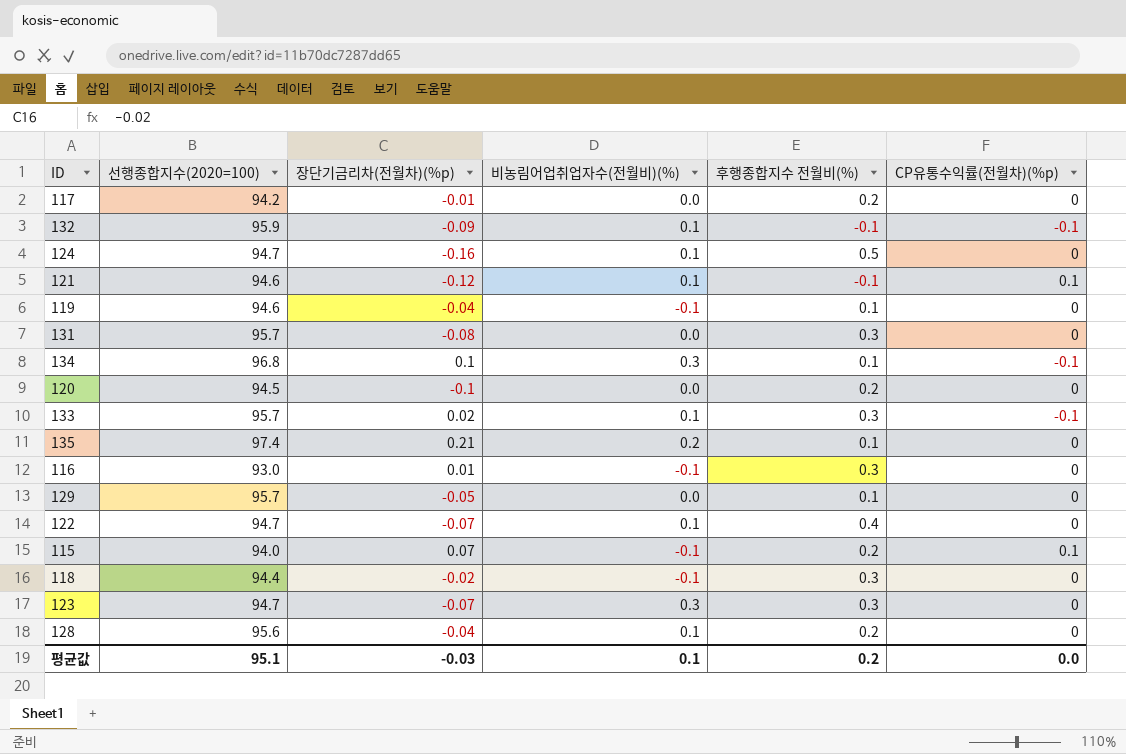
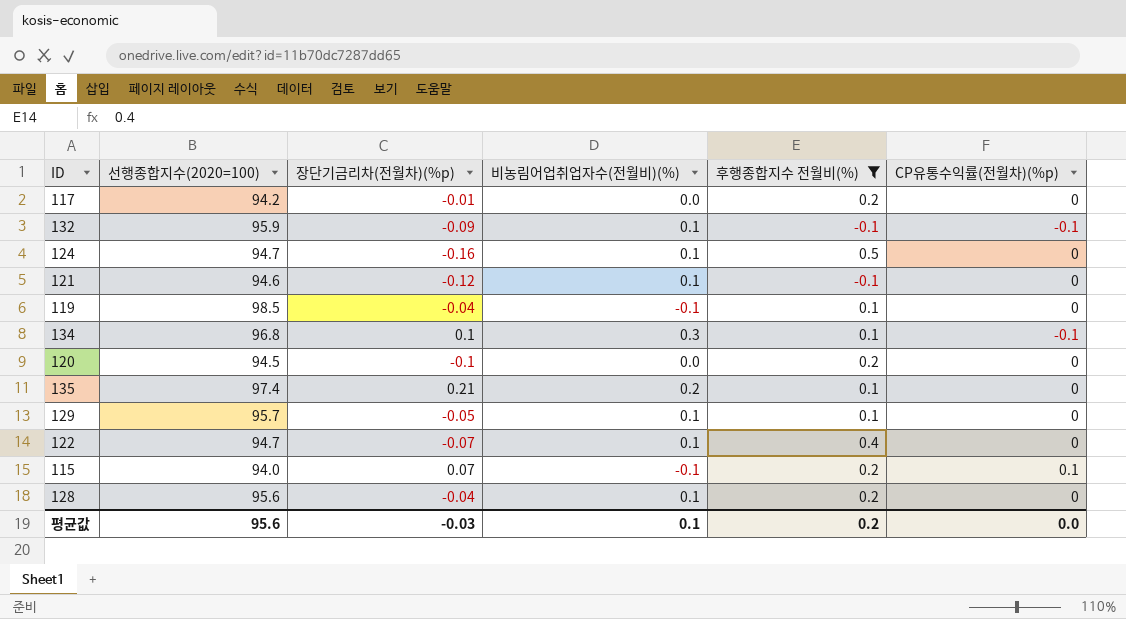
filter: none -> 후행종합지수 전월비(%) != 0.3
121 | CP유통수익률(전월차)(%p): 0.1 -> 0
119 | 선행종합지수(2020=100): 94.6 -> 98.5
129 | 비농림어업취업자수(전월비)(%): 0.0 -> 0.1
평균값 | 선행종합지수(2020=100): 95.1 -> 95.6

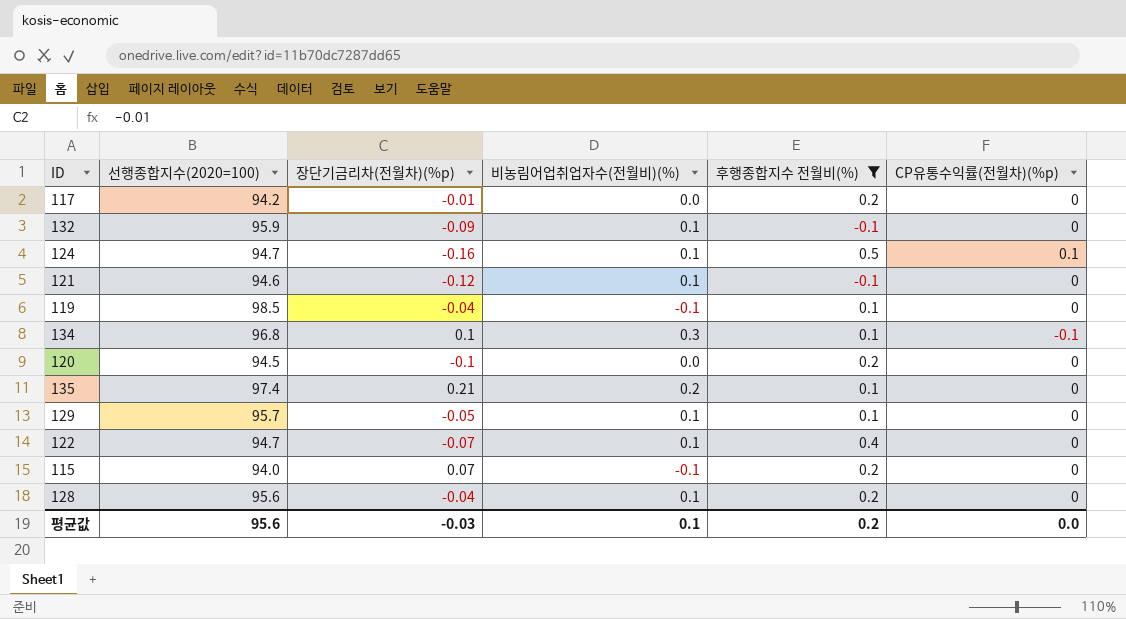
132 | CP유통수익률(전월차)(%p): -0.1 -> 0
124 | CP유통수익률(전월차)(%p): 0 -> 0.1
115 | CP유통수익률(전월차)(%p): 0.1 -> 0

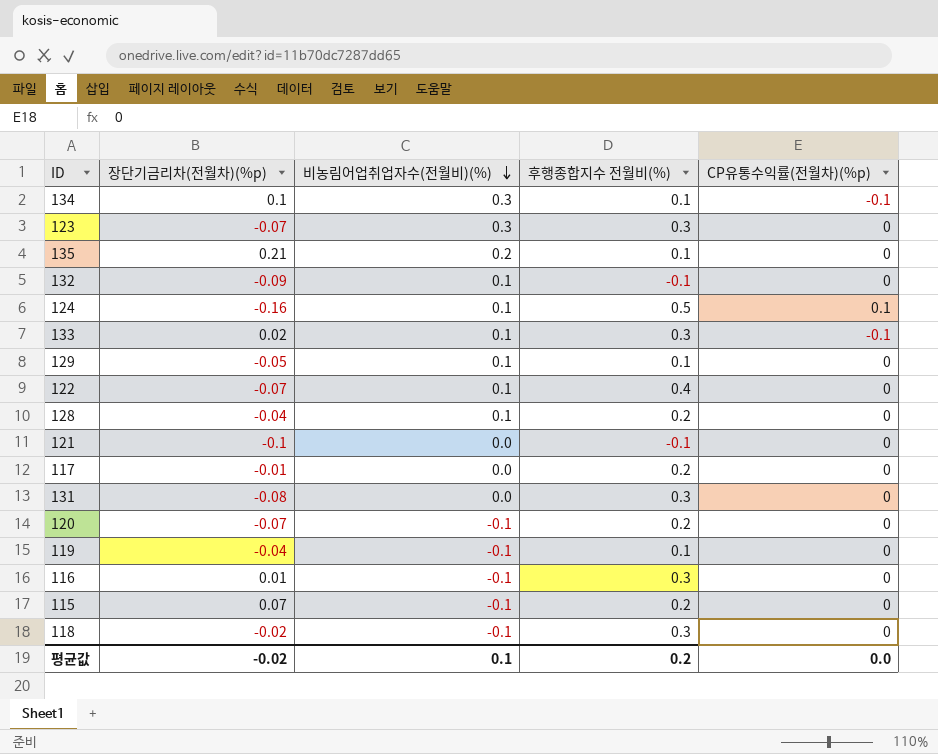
filter: 후행종합지수 전월비(%) != 0.3 -> none
row order: none -> 비농림어업취업자수(전월비)(%) descending
column 선행종합지수(2020=100) | position: 2 -> none
121 | 장단기금리차(전월차)(%p): -0.12 -> -0.1
121 | 비농림어업취업자수(전월비)(%): 0.1 -> 0.0
120 | 장단기금리차(전월차)(%p): -0.1 -> -0.07
120 | 비농림어업취업자수(전월비)(%): 0.0 -> -0.1
평균값 | 장단기금리차(전월차)(%p): -0.03 -> -0.02

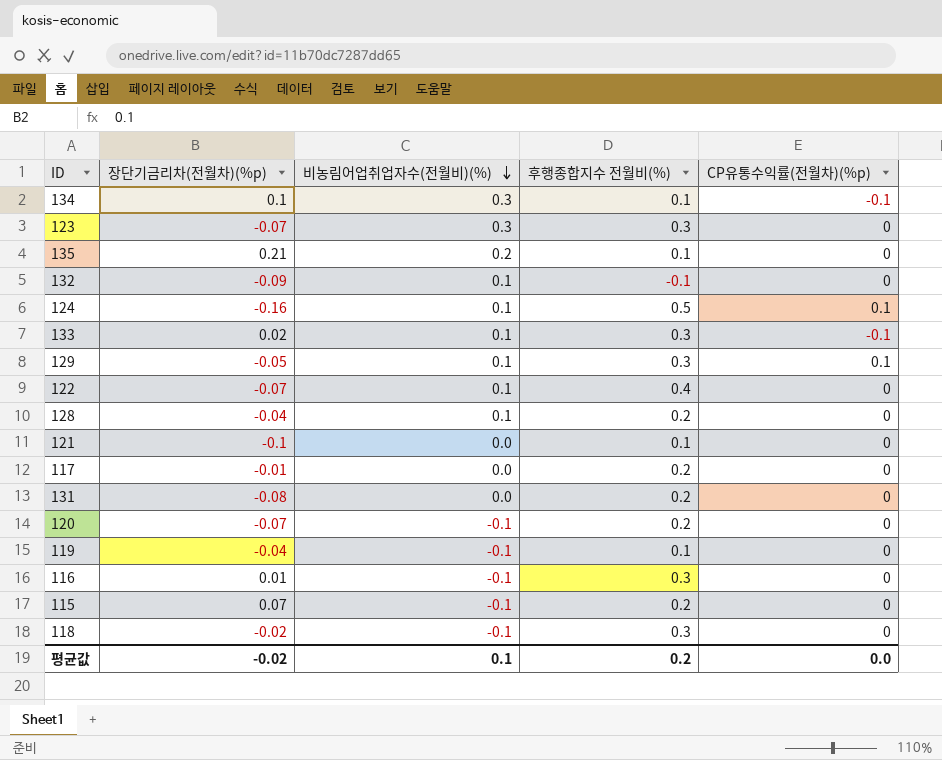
129 | 후행종합지수 전월비(%): 0.1 -> 0.3
129 | CP유통수익률(전월차)(%p): 0 -> 0.1
121 | 후행종합지수 전월비(%): -0.1 -> 0.1
131 | 후행종합지수 전월비(%): 0.3 -> 0.2

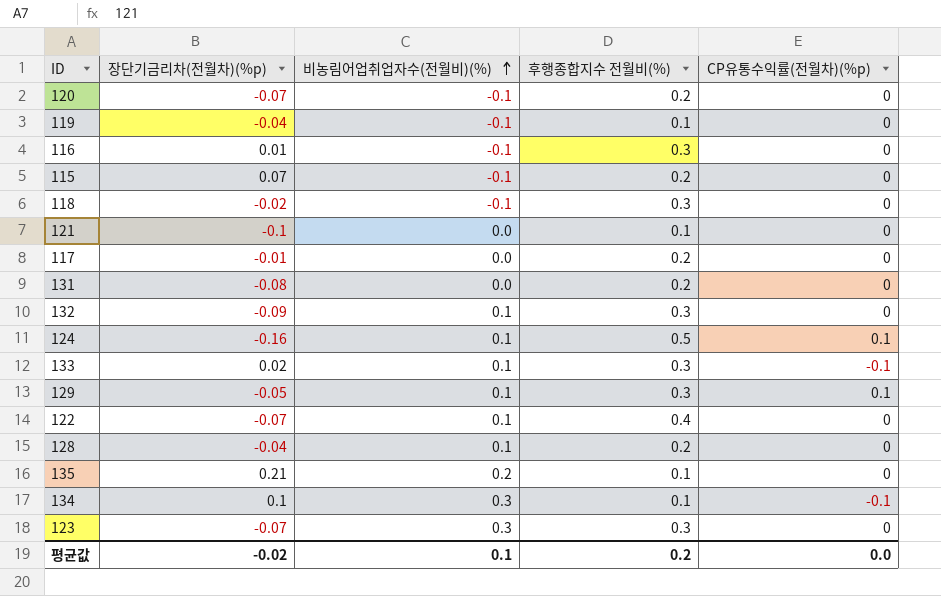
row order: 비농림어업취업자수(전월비)(%) descending -> 비농림어업취업자수(전월비)(%) ascending
132 | 후행종합지수 전월비(%): -0.1 -> 0.3

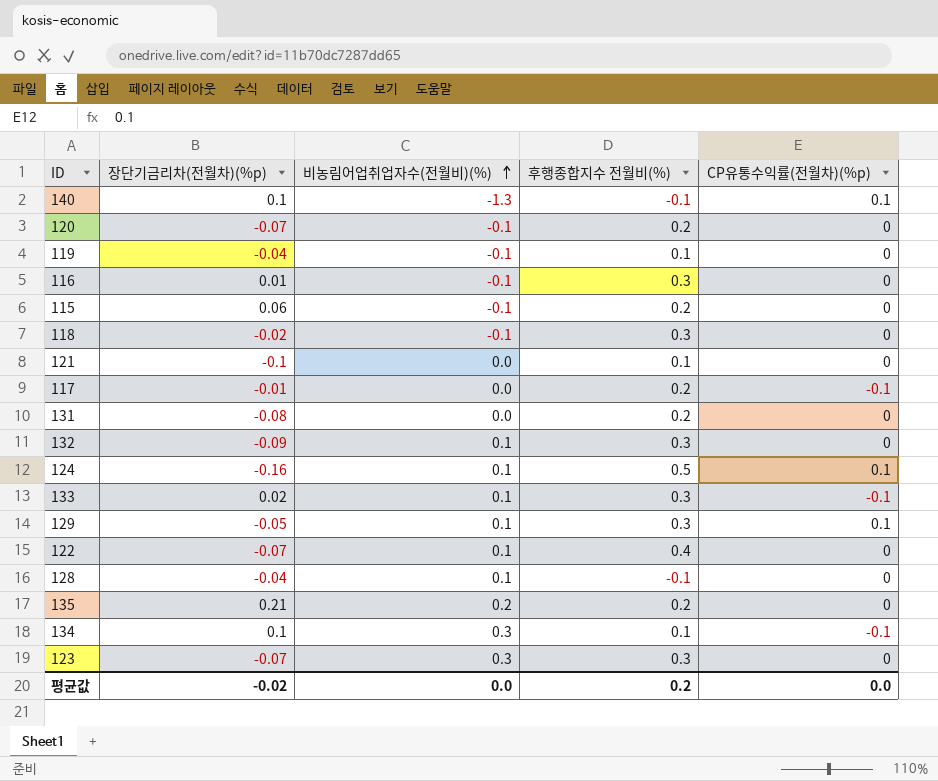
row 140: none -> 0.1 | -1.3 | -0.1 | 0.1
115 | 장단기금리차(전월차)(%p): 0.07 -> 0.06
117 | CP유통수익률(전월차)(%p): 0 -> -0.1
128 | 후행종합지수 전월비(%): 0.2 -> -0.1
135 | 후행종합지수 전월비(%): 0.1 -> 0.2
평균값 | 비농림어업취업자수(전월비)(%): 0.1 -> 0.0

